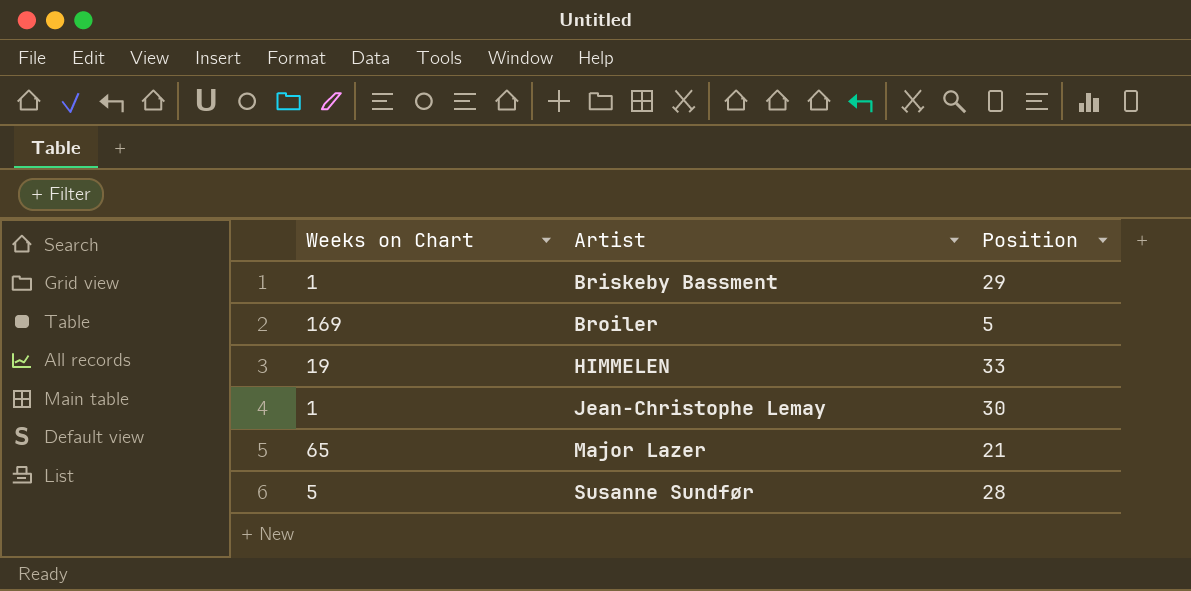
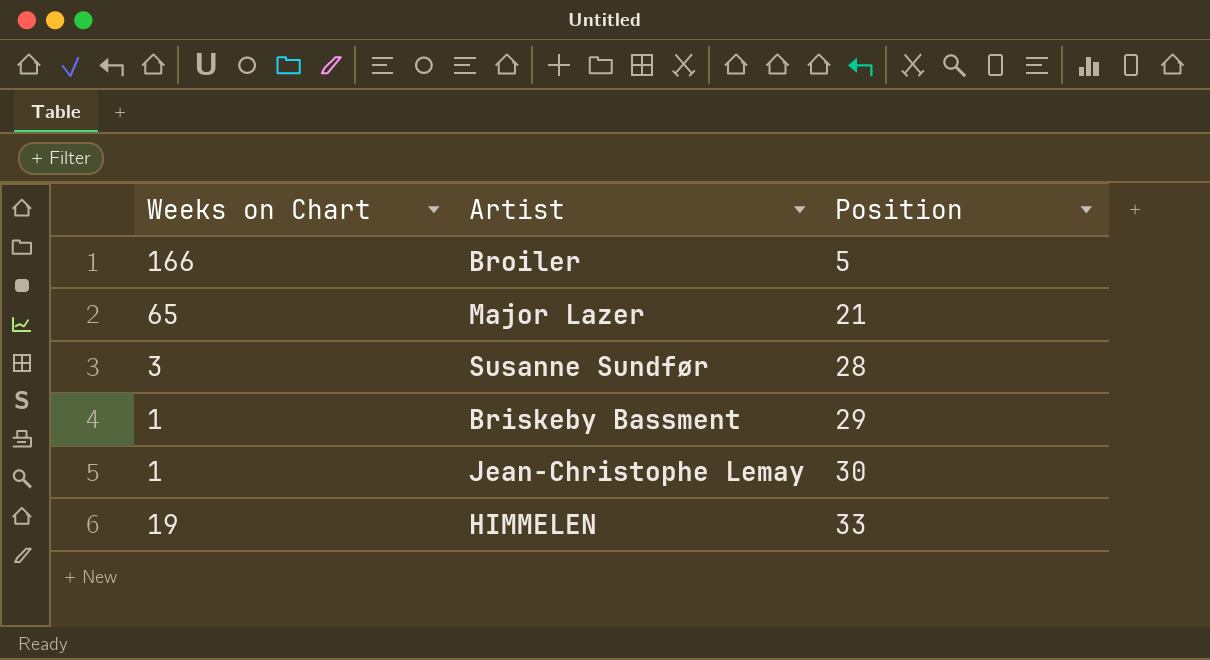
row order: Artist ascending -> Position ascending
Broiler | Weeks on Chart: 169 -> 166
Susanne Sundfør | Weeks on Chart: 5 -> 3

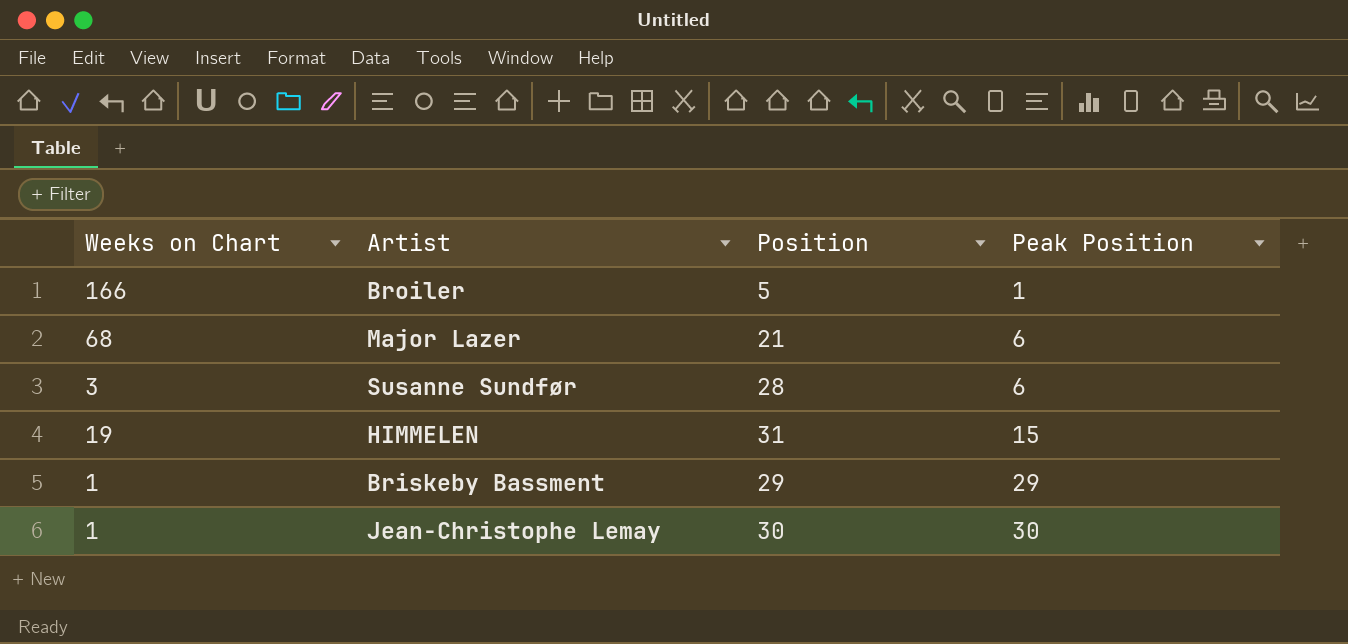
row order: Position ascending -> Peak Position ascending
column Peak Position | position: none -> 4
Major Lazer | Weeks on Chart: 65 -> 68
HIMMELEN | Position: 33 -> 31

